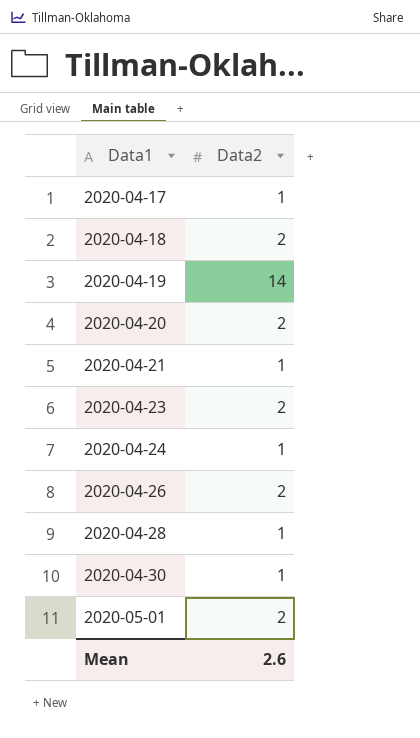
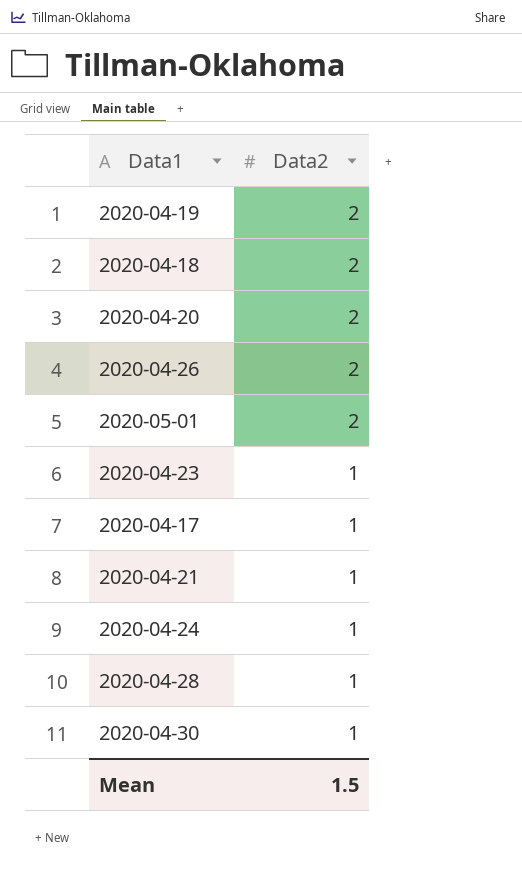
row order: Data1 ascending -> Data2 descending
2020-04-19 | Data2: 14 -> 2
2020-04-23 | Data2: 2 -> 1
Mean | Data2: 2.6 -> 1.5

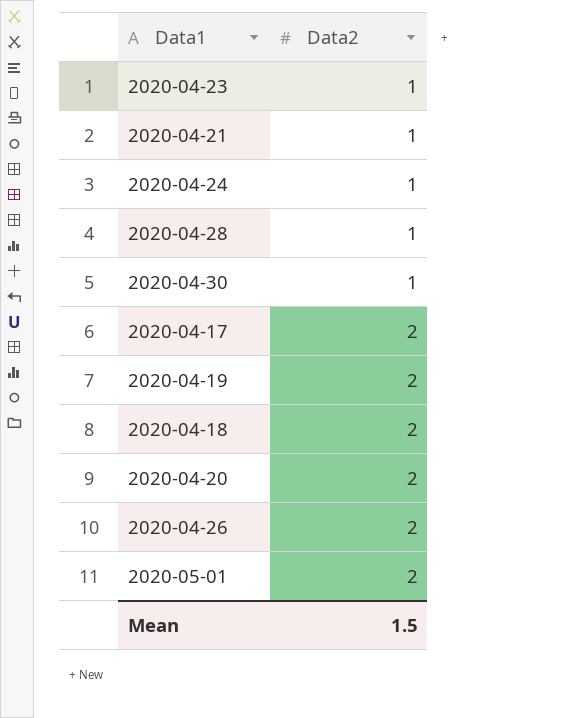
row order: Data2 descending -> Data2 ascending
2020-04-17 | Data2: 1 -> 2

